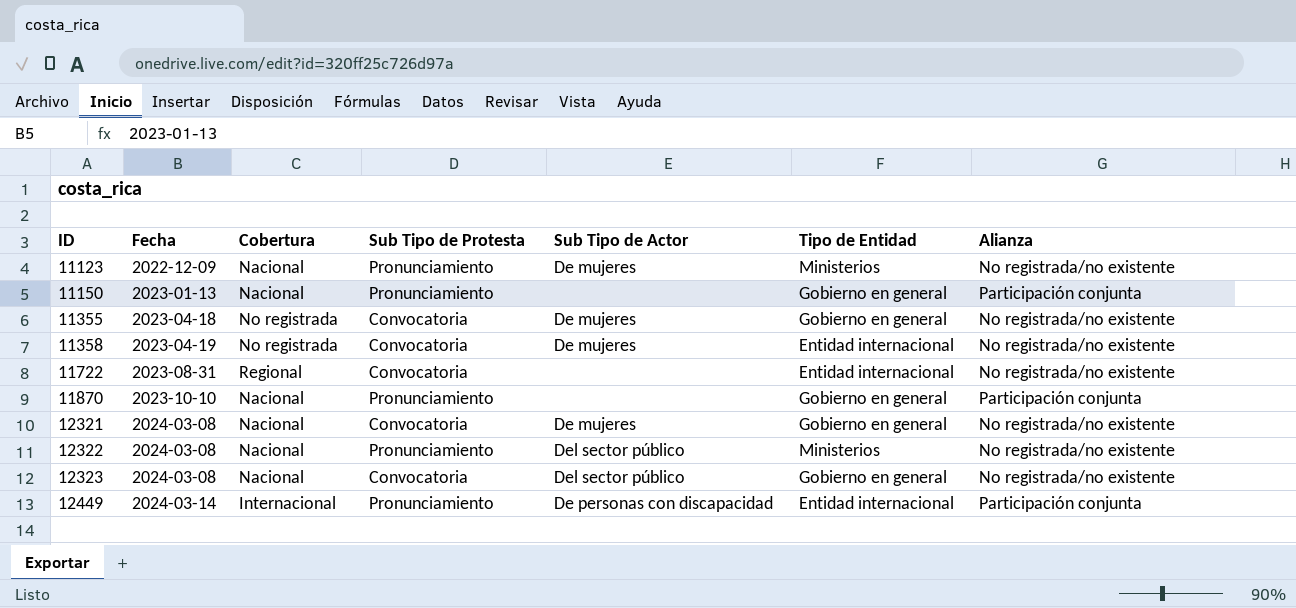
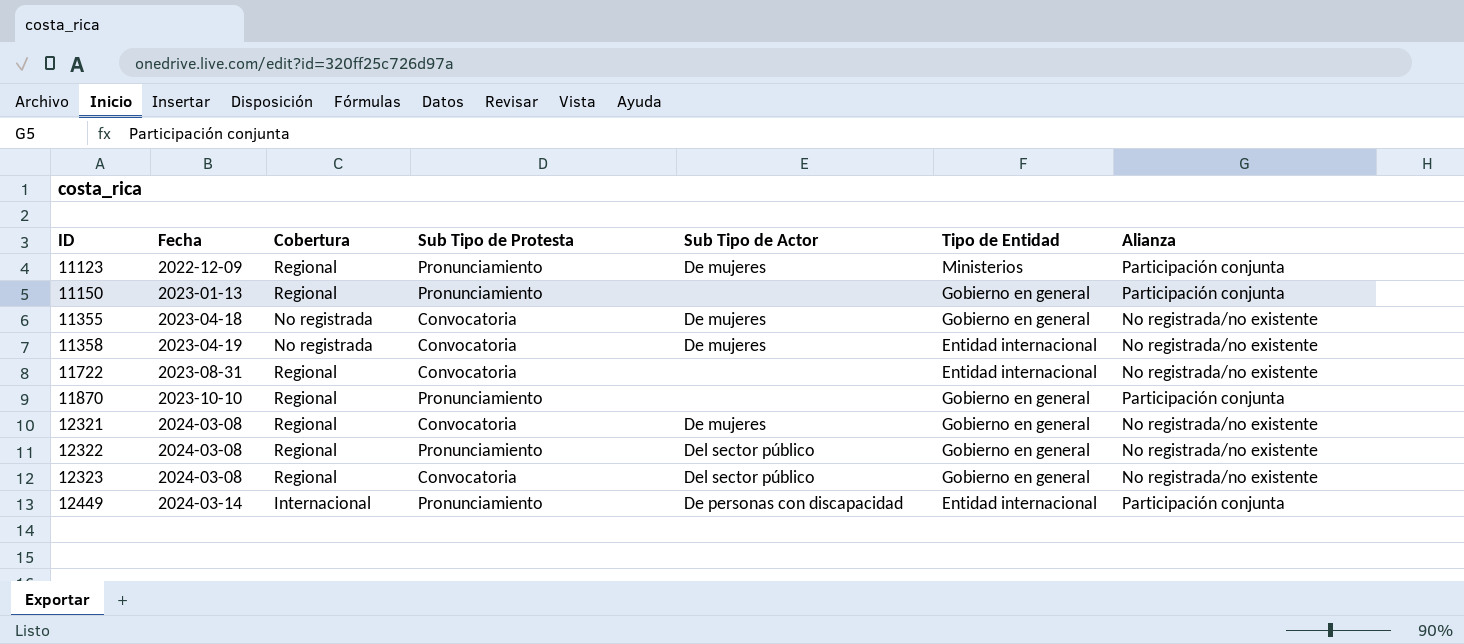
11123 | Cobertura: Nacional -> Regional
11123 | Alianza: No registrada/no existente -> Participación conjunta
11150 | Cobertura: Nacional -> Regional
11870 | Cobertura: Nacional -> Regional
12321 | Cobertura: Nacional -> Regional
12322 | Cobertura: Nacional -> Regional
12322 | Tipo de Entidad: Ministerios -> Gobierno en general
12323 | Cobertura: Nacional -> Regional

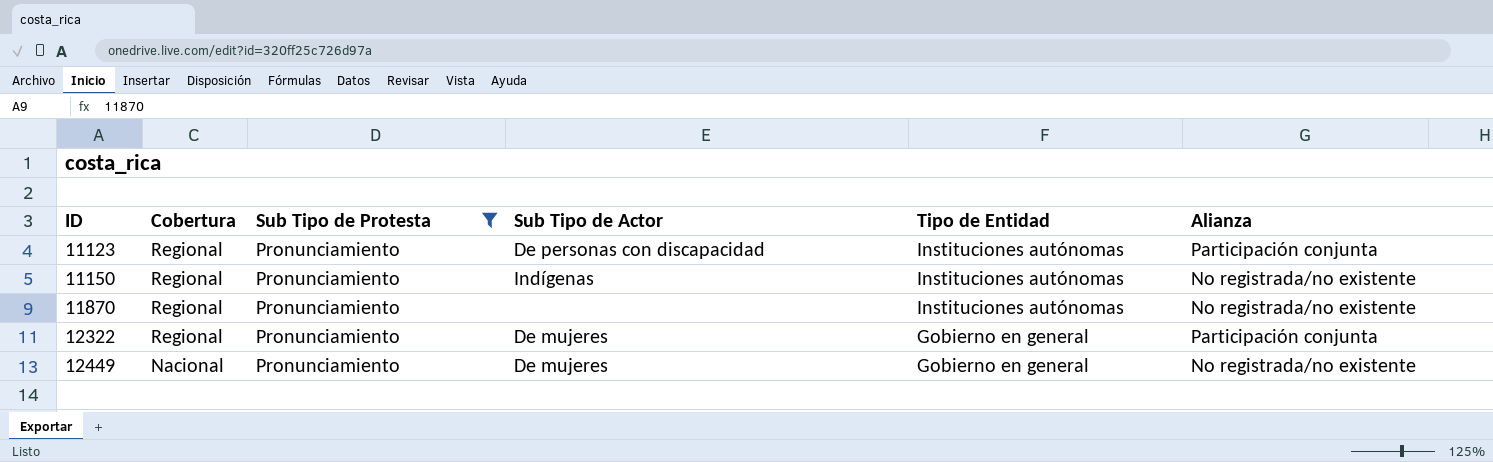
filter: none -> Sub Tipo de Protesta = Pronunciamiento
column Fecha | position: 2 -> none
11123 | Sub Tipo de Actor: De mujeres -> De personas con discapacidad
11123 | Tipo de Entidad: Ministerios -> Instituciones autónomas
11150 | Sub Tipo de Actor: none -> Indígenas
11150 | Tipo de Entidad: Gobierno en general -> Instituciones autónomas
11150 | Alianza: Participación conjunta -> No registrada/no existente
11870 | Tipo de Entidad: Gobierno en general -> Instituciones autónomas
11870 | Alianza: Participación conjunta -> No registrada/no existente
12322 | Sub Tipo de Actor: Del sector público -> De mujeres
12322 | Alianza: No registrada/no existente -> Participación conjunta
12449 | Cobertura: Internacional -> Nacional
12449 | Sub Tipo de Actor: De personas con discapacidad -> De mujeres
12449 | Tipo de Entidad: Entidad internacional -> Gobierno en general
12449 | Alianza: Participación conjunta -> No registrada/no existente

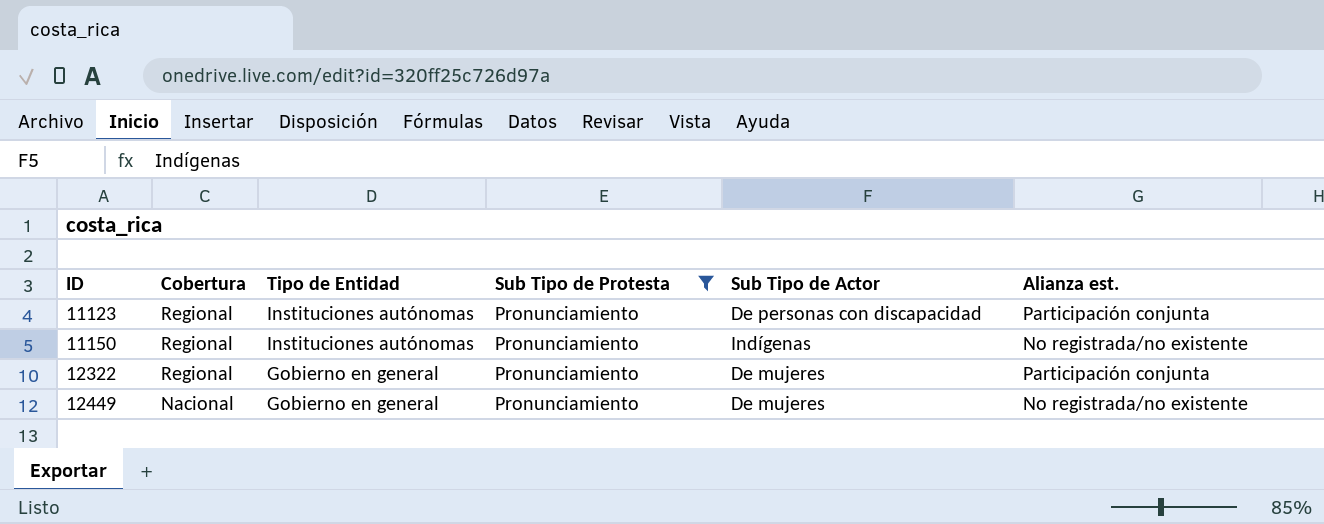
column Tipo de Entidad | position: 5 -> 3
column name: Alianza -> Alianza est.
row 11870: Regional | Pronunciamiento | none | Instituciones autónomas | No registrada/no existente -> none

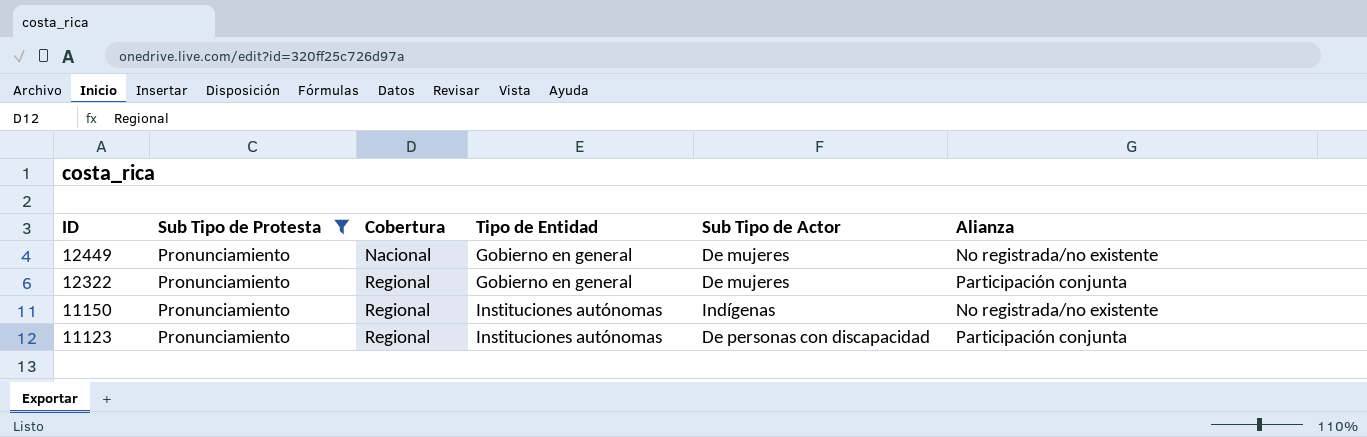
row order: ID ascending -> ID descending
column Sub Tipo de Protesta | position: 4 -> 2
column name: Alianza est. -> Alianza

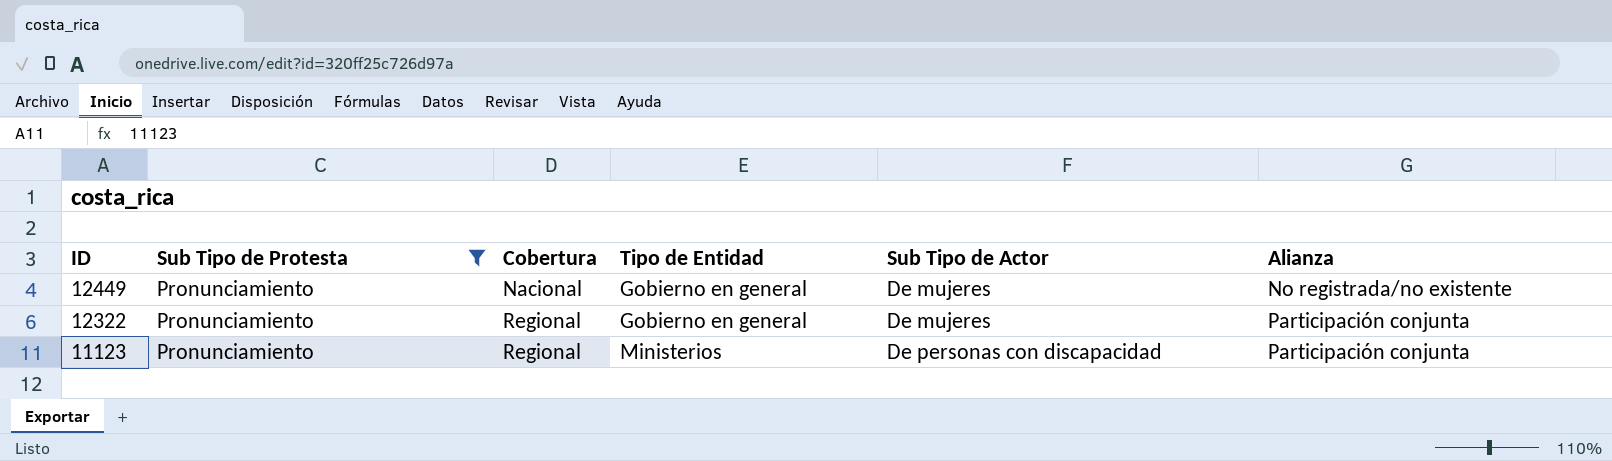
row 11150: Pronunciamiento | Regional | Instituciones autónomas | Indígenas | No registrada/no existente -> none
11123 | Tipo de Entidad: Instituciones autónomas -> Ministerios

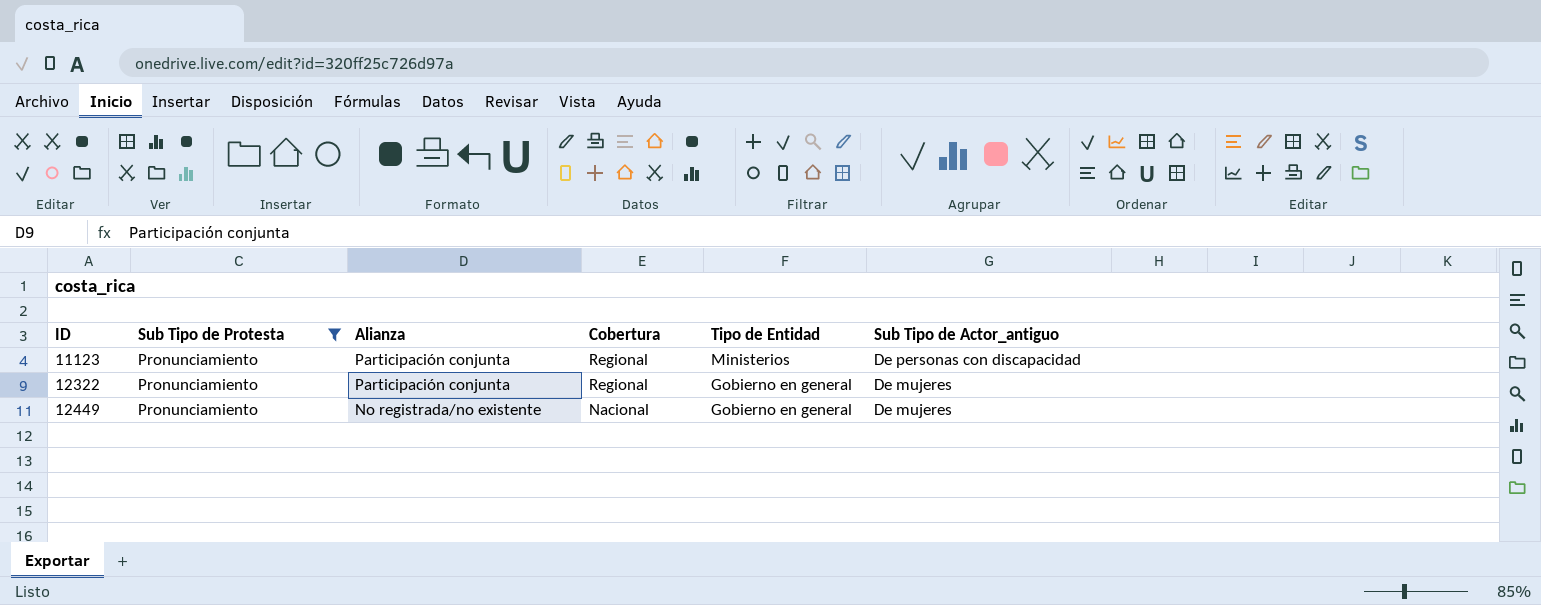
row order: ID descending -> ID ascending
column Alianza | position: 6 -> 3
column name: Sub Tipo de Actor -> Sub Tipo de Actor_antiguo

